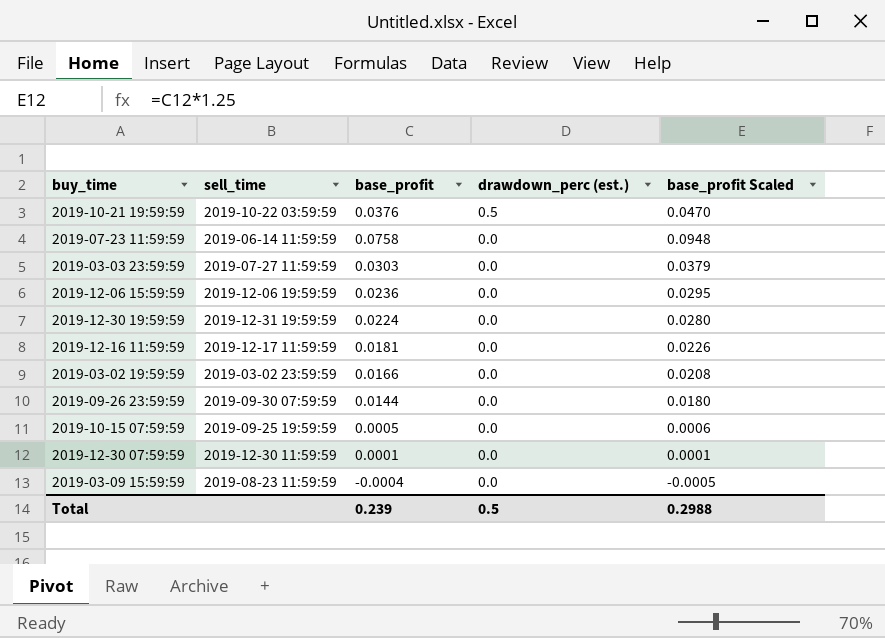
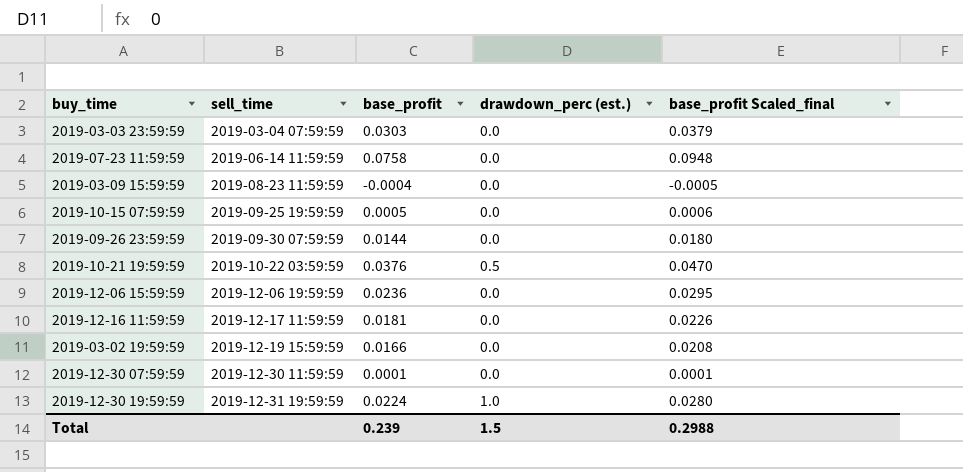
row order: drawdown_perc (est.) descending -> sell_time ascending
column name: base_profit Scaled -> base_profit Scaled_final
2019-03-03 23:59:59 | sell_time: 2019-07-27 11:59:59 -> 2019-03-04 07:59:59
2019-03-02 19:59:59 | sell_time: 2019-03-02 23:59:59 -> 2019-12-19 15:59:59
2019-12-30 19:59:59 | drawdown_perc (est.): 0.0 -> 1.0
Total | drawdown_perc (est.): 0.5 -> 1.5

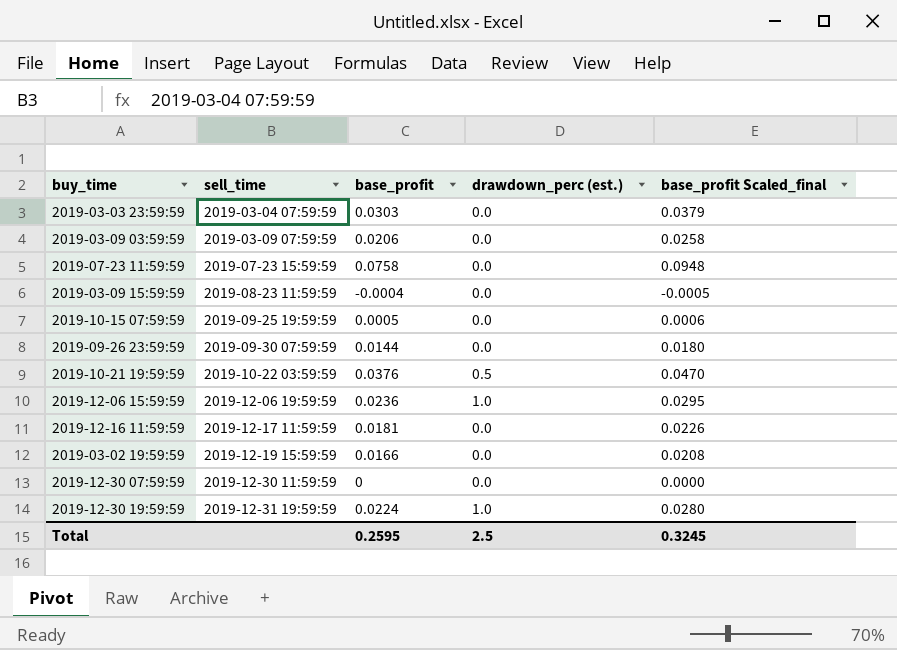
row 2019-03-09 03:59:59: none -> 2019-03-09 07:59:59 | 0.0206 | 0.0 | 0.0258
2019-07-23 11:59:59 | sell_time: 2019-06-14 11:59:59 -> 2019-07-23 15:59:59
2019-12-06 15:59:59 | drawdown_perc (est.): 0.0 -> 1.0
2019-12-30 07:59:59 | base_profit: 0.0001 -> 0
2019-12-30 07:59:59 | base_profit Scaled_final: 0.0001 -> 0.0000
Total | base_profit: 0.239 -> 0.2595
Total | drawdown_perc (est.): 1.5 -> 2.5
Total | base_profit Scaled_final: 0.2988 -> 0.3245

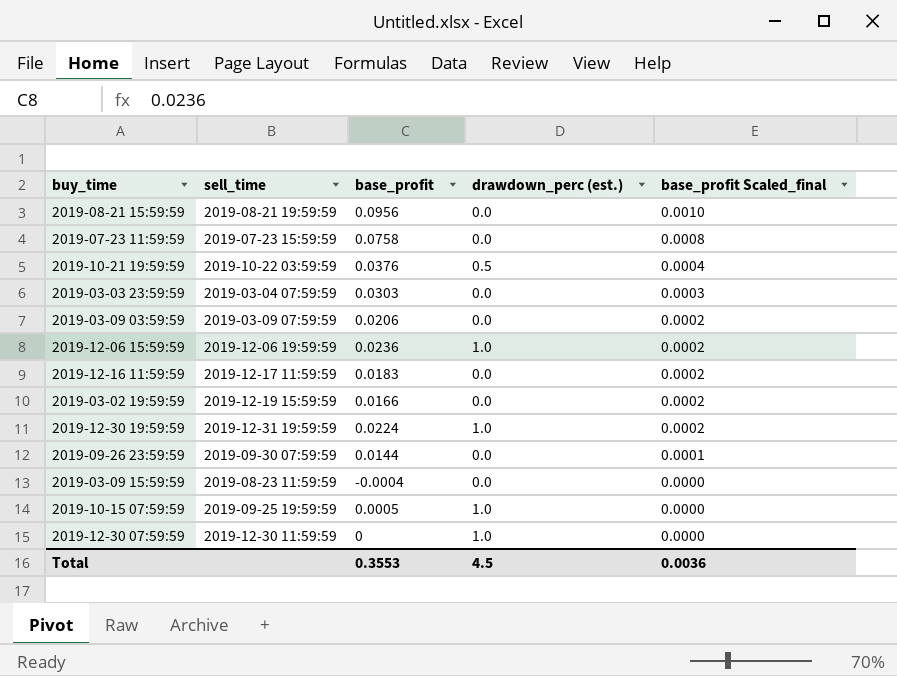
row order: sell_time ascending -> base_profit Scaled_final descending
column base_profit Scaled_final | formula: [base_profit] * 1.25 -> [base_profit] * 0.01
row 2019-08-21 15:59:59: none -> 2019-08-21 19:59:59 | 0.0956 | 0.0 | 0.0010
2019-12-16 11:59:59 | base_profit: 0.0181 -> 0.0183
2019-10-15 07:59:59 | drawdown_perc (est.): 0.0 -> 1.0
2019-12-30 07:59:59 | drawdown_perc (est.): 0.0 -> 1.0
Total | base_profit: 0.2595 -> 0.3553
Total | drawdown_perc (est.): 2.5 -> 4.5
Total | base_profit Scaled_final: 0.3245 -> 0.0036

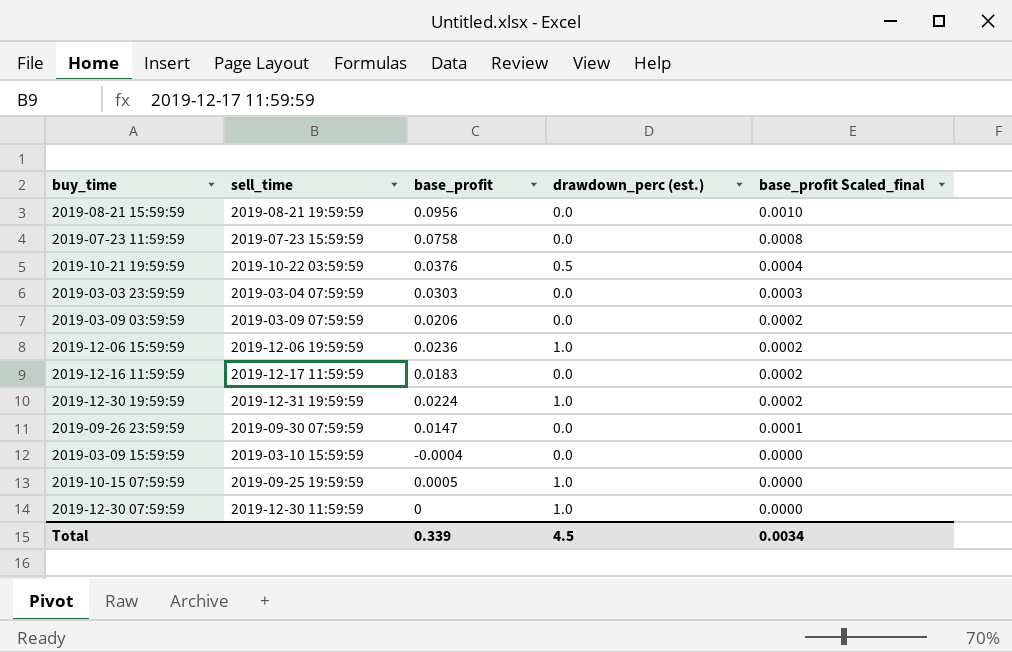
row 2019-03-02 19:59:59: 2019-12-19 15:59:59 | 0.0166 | 0.0 | 0.0002 -> none
2019-09-26 23:59:59 | base_profit: 0.0144 -> 0.0147
2019-03-09 15:59:59 | sell_time: 2019-08-23 11:59:59 -> 2019-03-10 15:59:59
Total | base_profit: 0.3553 -> 0.339
Total | base_profit Scaled_final: 0.0036 -> 0.0034

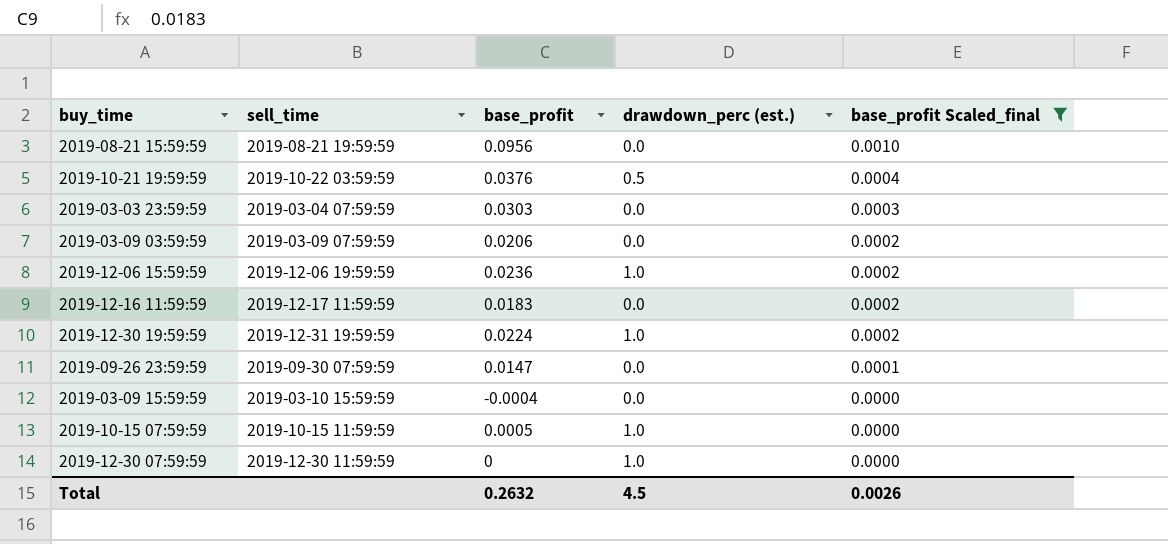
filter: none -> base_profit Scaled_final != 0.0008
2019-10-15 07:59:59 | sell_time: 2019-09-25 19:59:59 -> 2019-10-15 11:59:59
Total | base_profit: 0.339 -> 0.2632
Total | base_profit Scaled_final: 0.0034 -> 0.0026

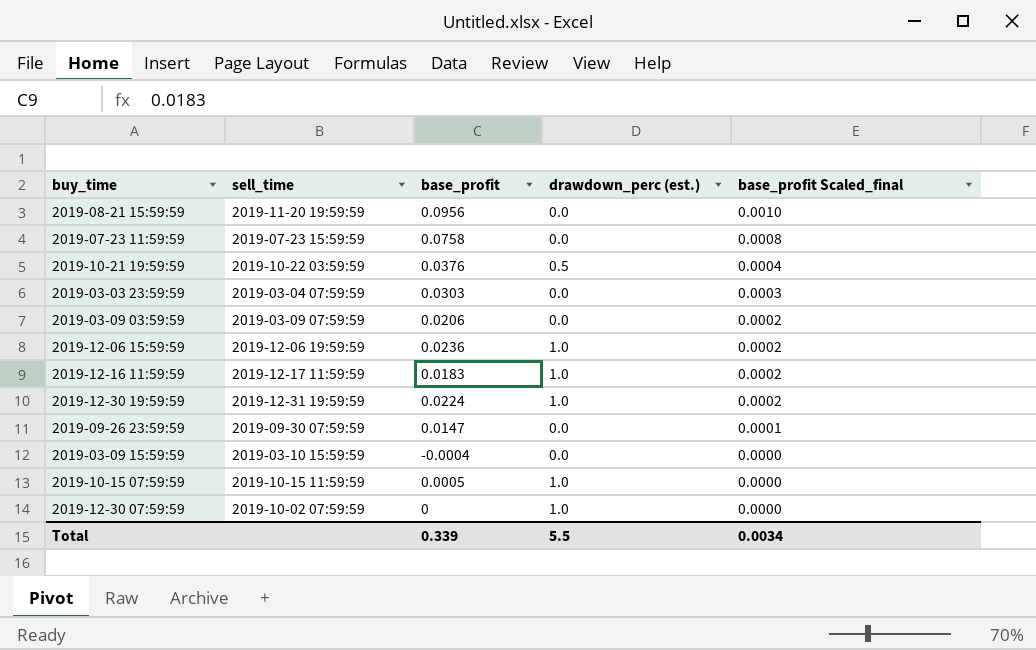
filter: base_profit Scaled_final != 0.0008 -> none
2019-08-21 15:59:59 | sell_time: 2019-08-21 19:59:59 -> 2019-11-20 19:59:59
2019-12-16 11:59:59 | drawdown_perc (est.): 0.0 -> 1.0
2019-12-30 07:59:59 | sell_time: 2019-12-30 11:59:59 -> 2019-10-02 07:59:59
Total | base_profit: 0.2632 -> 0.339
Total | drawdown_perc (est.): 4.5 -> 5.5
Total | base_profit Scaled_final: 0.0026 -> 0.0034

